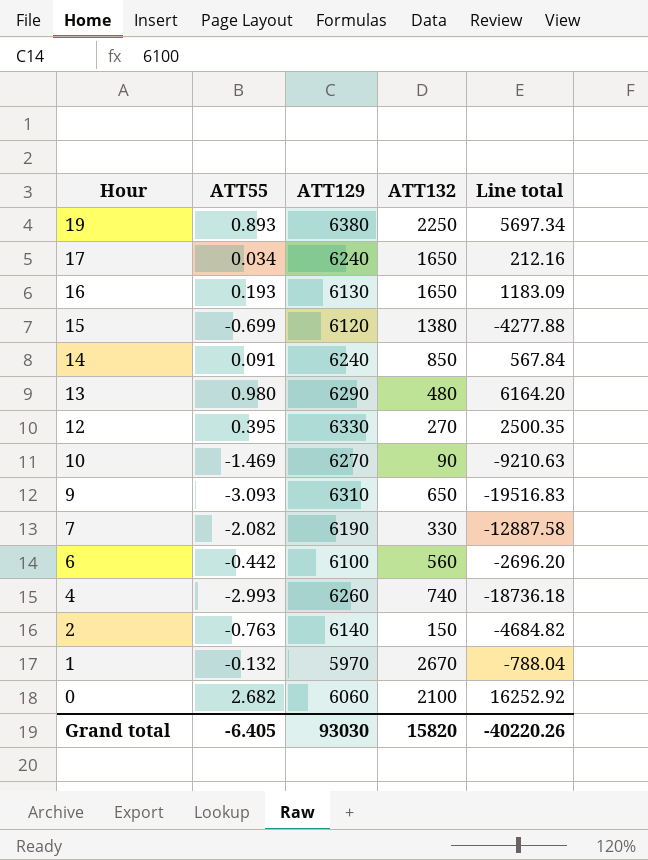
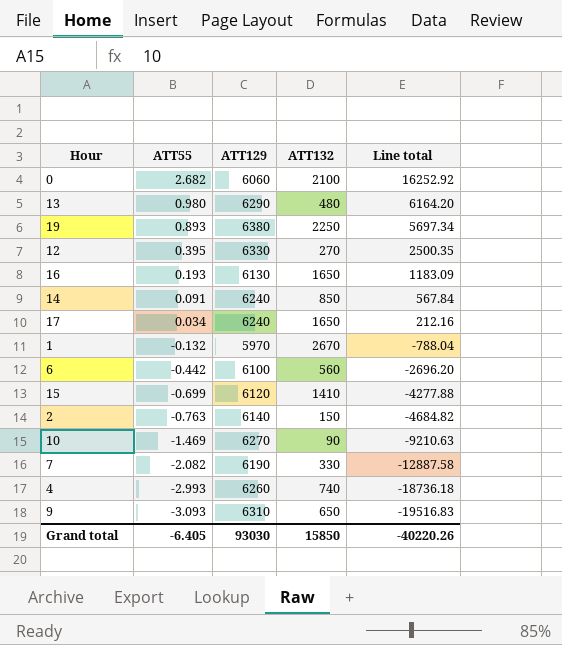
row order: Hour descending -> ATT55 descending
15 | ATT132: 1380 -> 1410
Grand total | ATT132: 15820 -> 15850

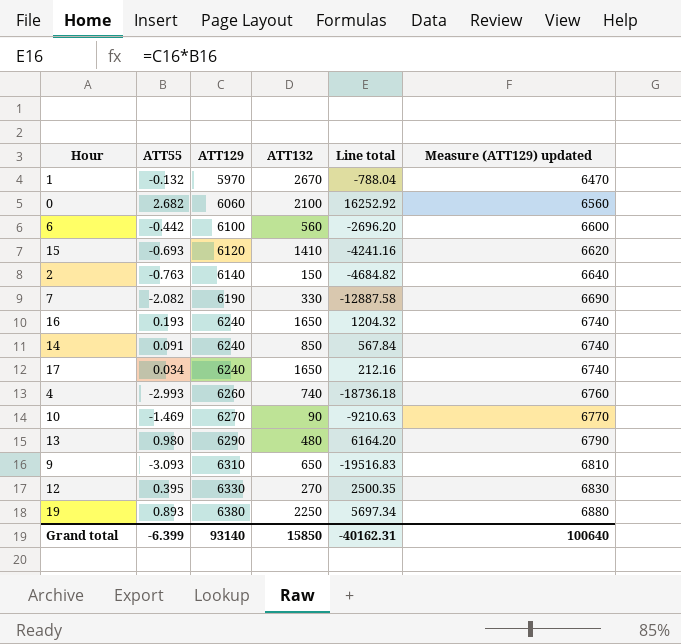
row order: ATT55 descending -> ATT129 ascending
column Measure (ATT129) updated | formula: none -> [ATT129] + 500
15 | ATT55: -0.699 -> -0.693
15 | Line total: -4277.88 -> -4241.16
16 | ATT129: 6130 -> 6240
16 | Line total: 1183.09 -> 1204.32
Grand total | ATT55: -6.405 -> -6.399
Grand total | ATT129: 93030 -> 93140
Grand total | Line total: -40220.26 -> -40162.31

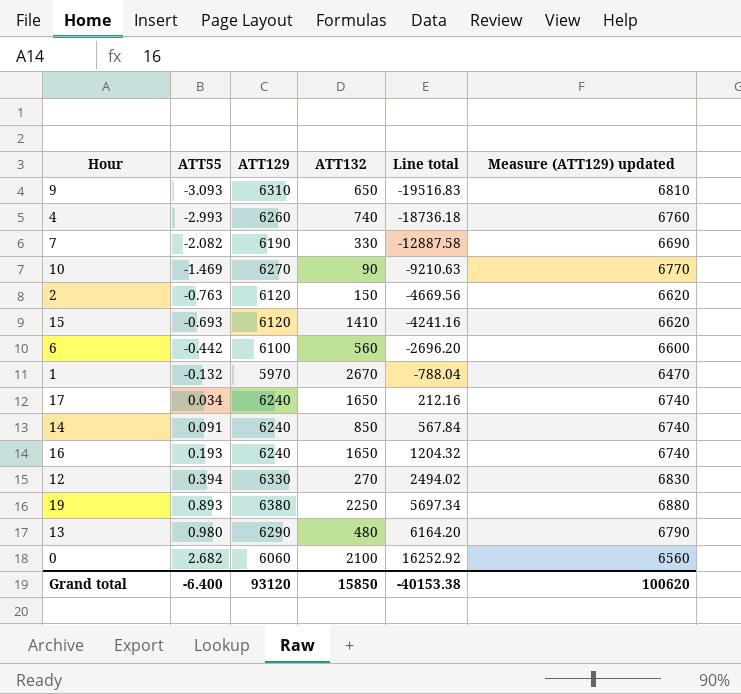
row order: ATT129 ascending -> ATT55 ascending
2 | ATT129: 6140 -> 6120
2 | Line total: -4684.82 -> -4669.56
2 | Measure (ATT129) updated: 6640 -> 6620
12 | ATT55: 0.395 -> 0.394
12 | Line total: 2500.35 -> 2494.02
Grand total | ATT55: -6.399 -> -6.400
Grand total | ATT129: 93140 -> 93120
Grand total | Line total: -40162.31 -> -40153.38
Grand total | Measure (ATT129) updated: 100640 -> 100620

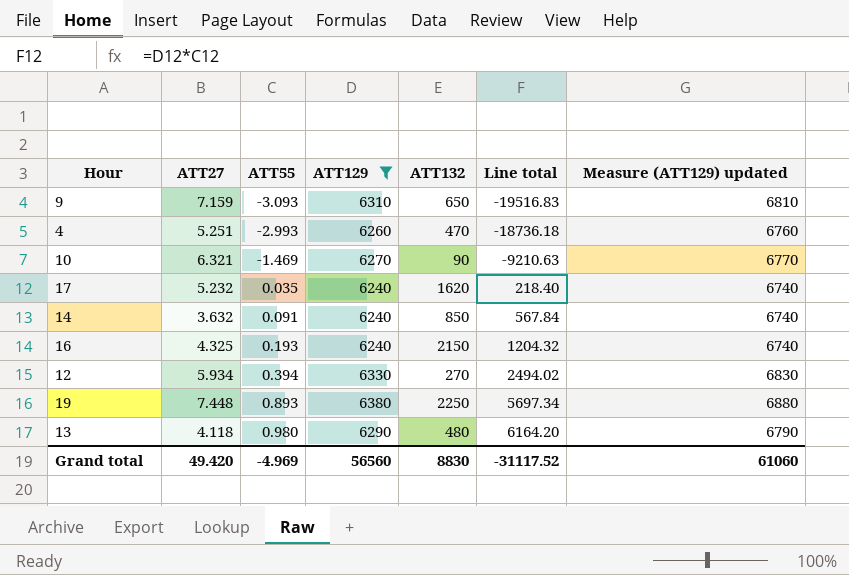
filter: none -> ATT129 >= 6240
column ATT27 | position: none -> 2
4 | ATT132: 740 -> 470
17 | ATT55: 0.034 -> 0.035
17 | ATT132: 1650 -> 1620
17 | Line total: 212.16 -> 218.40
16 | ATT132: 1650 -> 2150
Grand total | ATT55: -6.400 -> -4.969
Grand total | ATT129: 93120 -> 56560
Grand total | ATT132: 15850 -> 8830
Grand total | Line total: -40153.38 -> -31117.52
Grand total | Measure (ATT129) updated: 100620 -> 61060

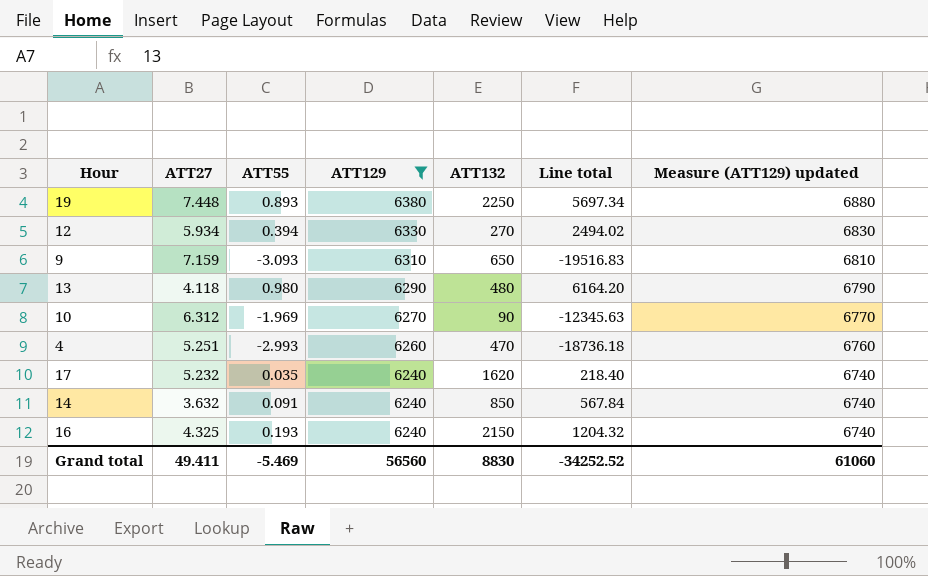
row order: ATT55 ascending -> ATT129 descending
10 | ATT27: 6.321 -> 6.312
10 | ATT55: -1.469 -> -1.969
10 | Line total: -9210.63 -> -12345.63
Grand total | ATT27: 49.420 -> 49.411
Grand total | ATT55: -4.969 -> -5.469
Grand total | Line total: -31117.52 -> -34252.52

